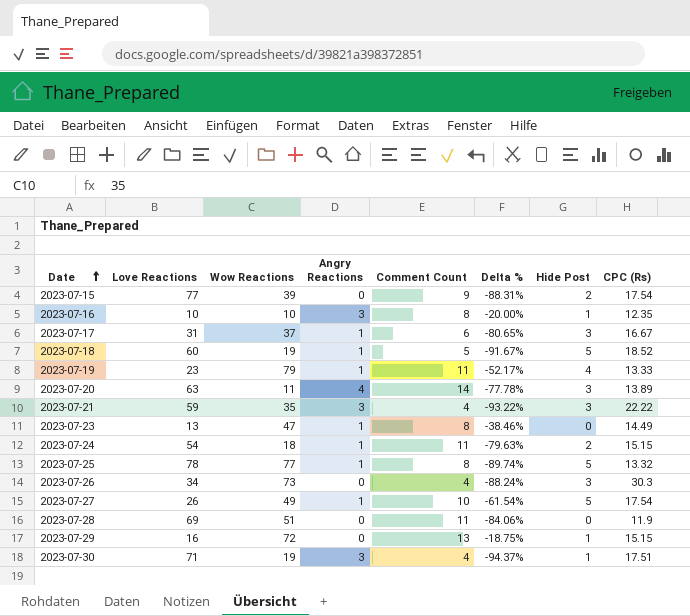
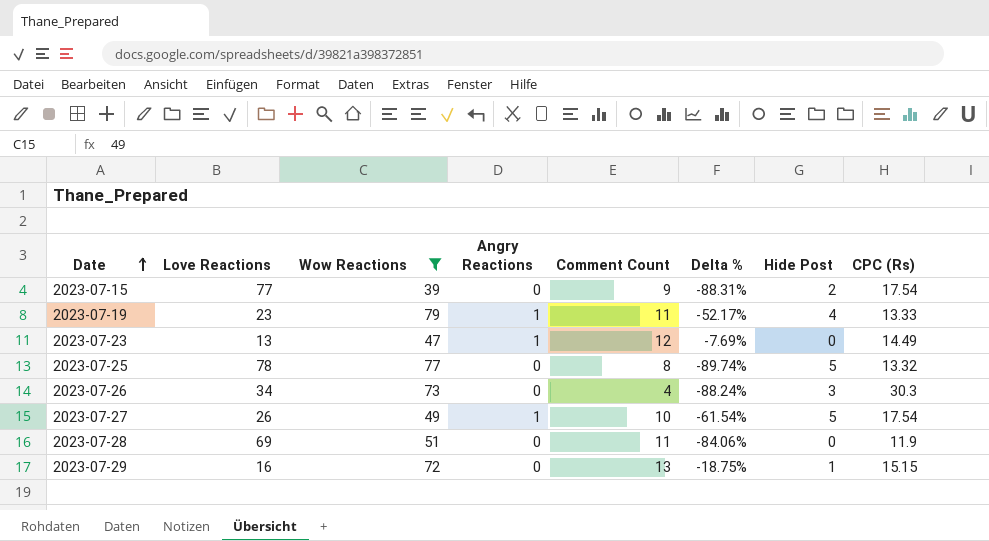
filter: none -> Wow Reactions >= 39
2023-07-23 | Comment Count: 8 -> 12
2023-07-23 | Delta %: -38.46% -> -7.69%
2023-07-25 | Angry Reactions: 1 -> 0

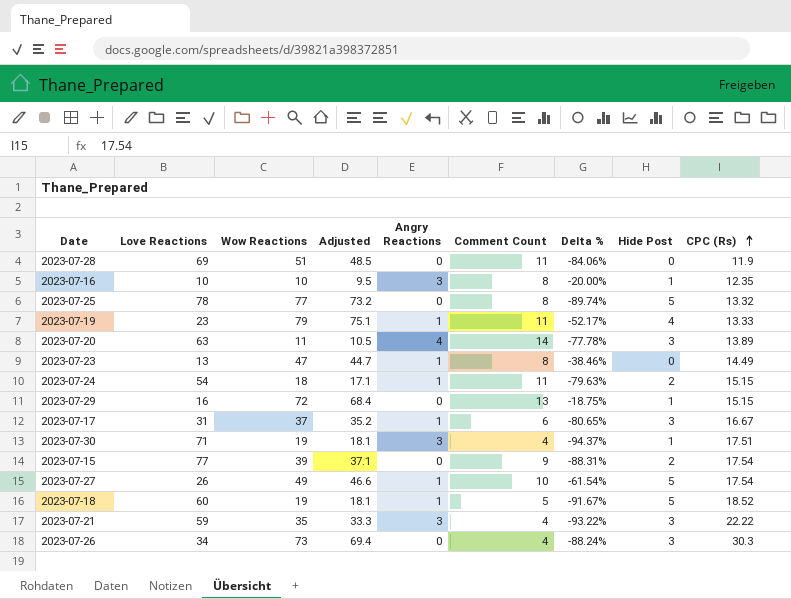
filter: Wow Reactions >= 39 -> none
row order: Date ascending -> CPC (Rs) ascending
column Adjusted | formula: none -> [Wow Reactions] * 0.95
2023-07-23 | Comment Count: 12 -> 8
2023-07-23 | Delta %: -7.69% -> -38.46%

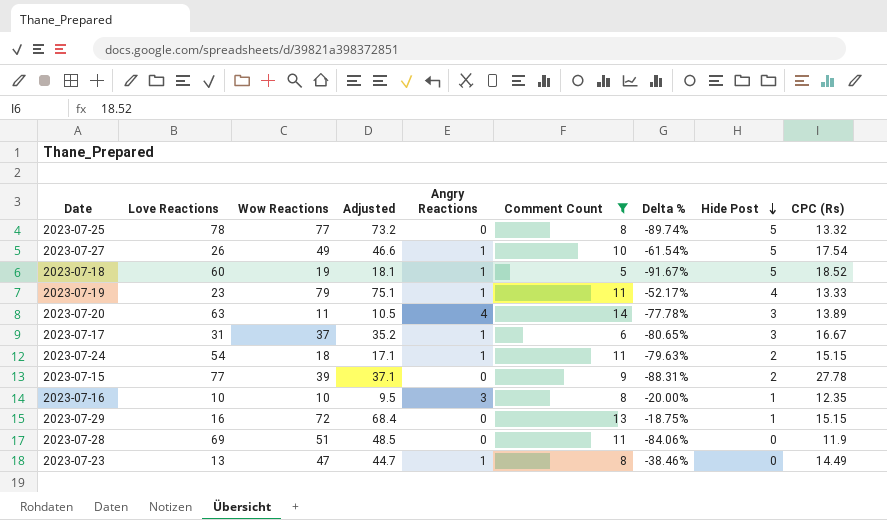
filter: none -> Comment Count != 4
row order: CPC (Rs) ascending -> Hide Post descending
2023-07-15 | CPC (Rs): 17.54 -> 27.78

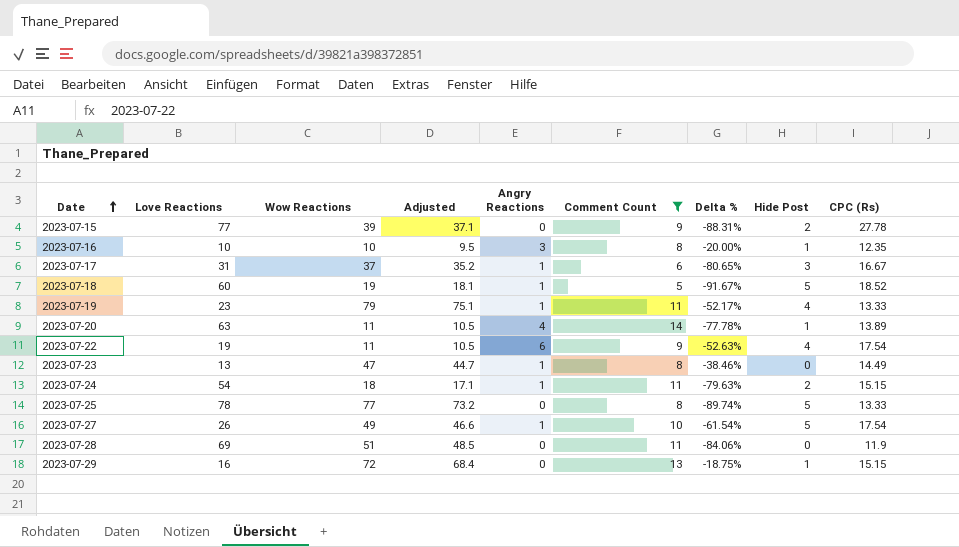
row order: Hide Post descending -> Date ascending
2023-07-20 | Hide Post: 3 -> 1
row 2023-07-22: none -> 19 | 11 | 10.5 | 6 | 9 | -52.63% | 4 | 17.54
2023-07-25 | CPC (Rs): 13.32 -> 13.33

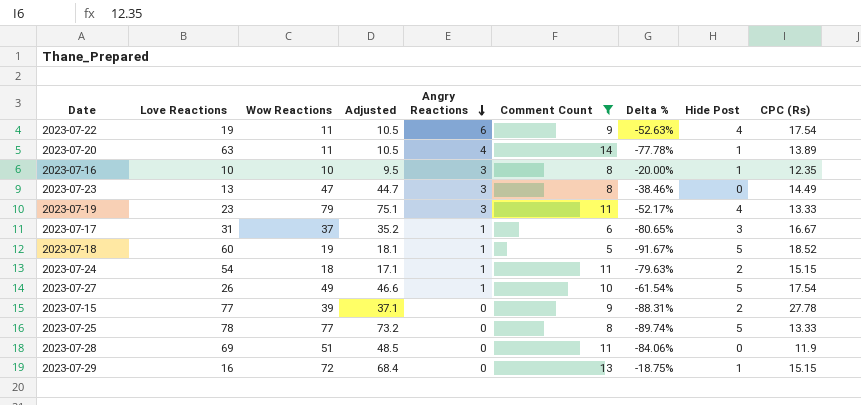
row order: Date ascending -> Angry Reactions descending
2023-07-23 | Angry Reactions: 1 -> 3
2023-07-19 | Angry Reactions: 1 -> 3

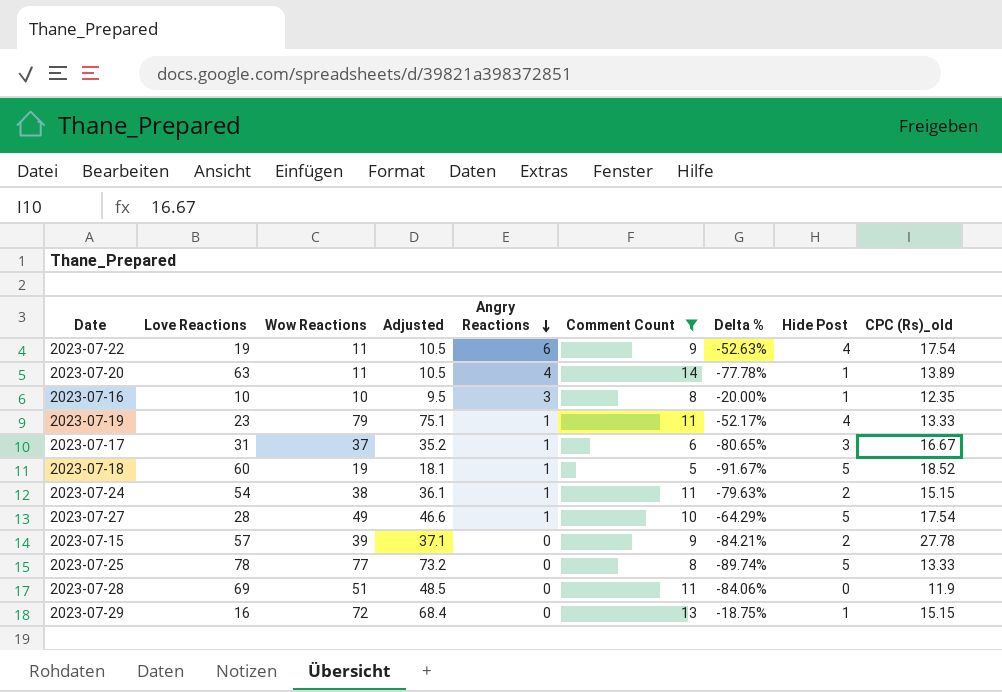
column name: CPC (Rs) -> CPC (Rs)_old
row 2023-07-23: 13 | 47 | 44.7 | 3 | 8 | -38.46% | 0 | 14.49 -> none
2023-07-19 | Angry Reactions: 3 -> 1
2023-07-24 | Wow Reactions: 18 -> 38
2023-07-24 | Adjusted: 17.1 -> 36.1
2023-07-27 | Love Reactions: 26 -> 28
2023-07-27 | Delta %: -61.54% -> -64.29%
2023-07-15 | Love Reactions: 77 -> 57
2023-07-15 | Delta %: -88.31% -> -84.21%

